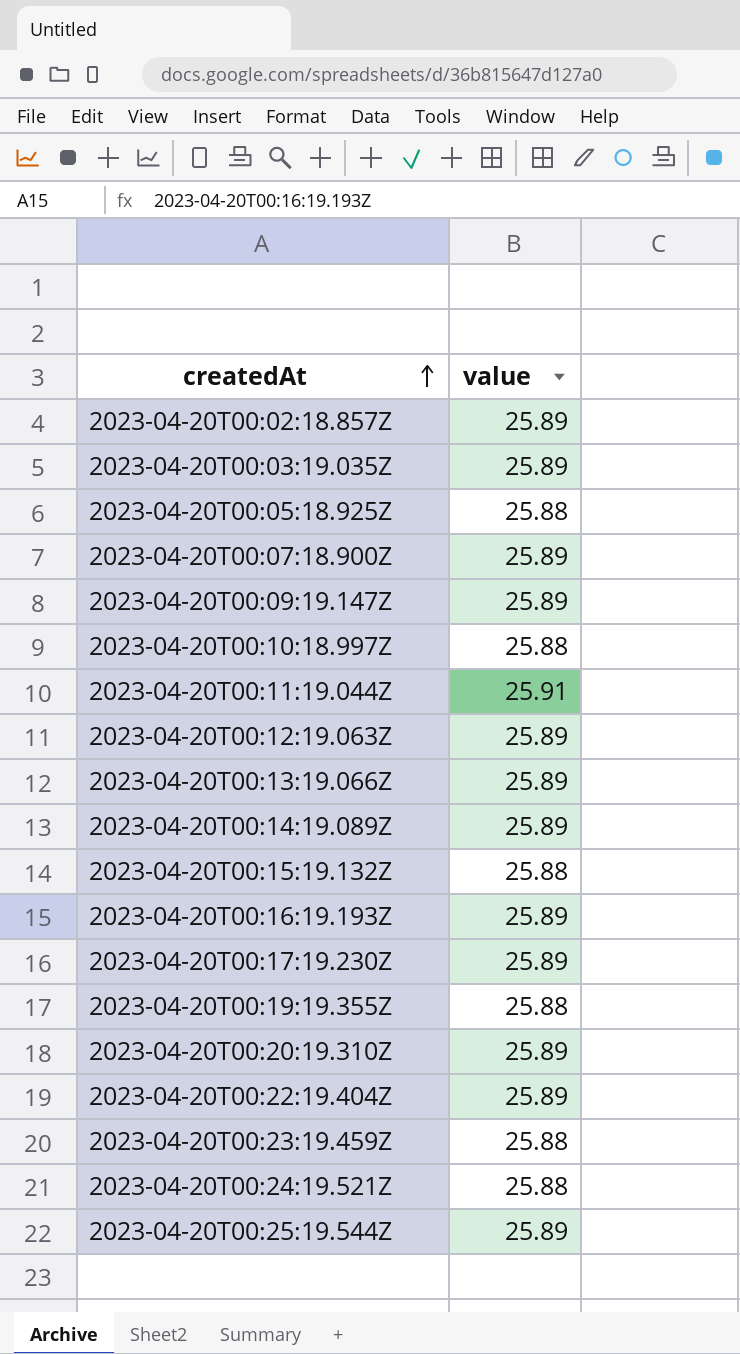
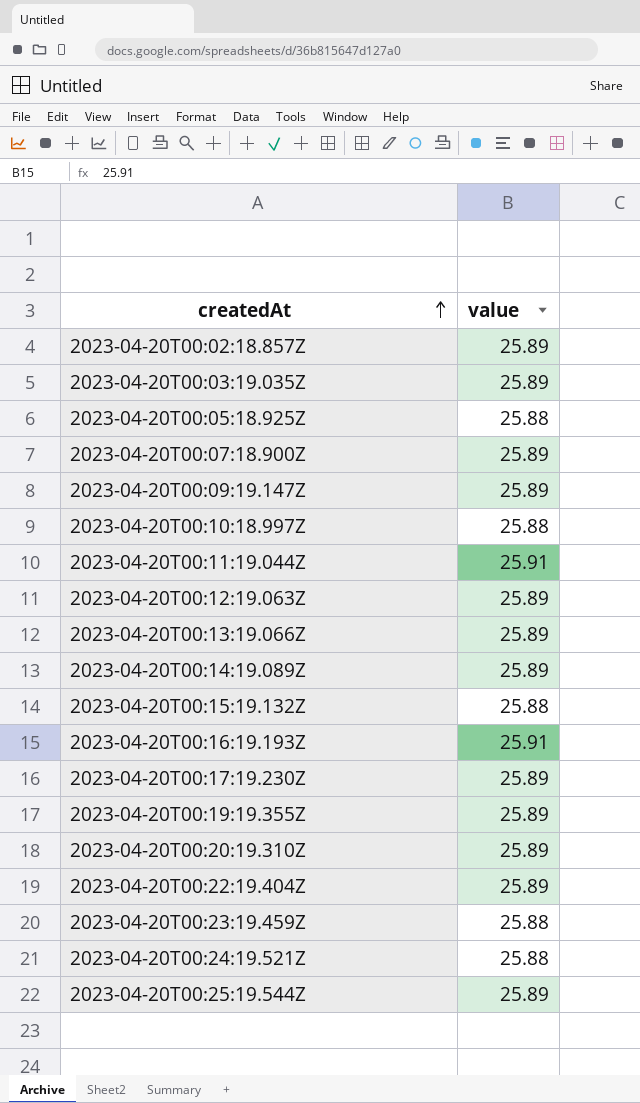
2023-04-20T00:16:19.193Z | value: 25.89 -> 25.91
2023-04-20T00:19:19.355Z | value: 25.88 -> 25.89

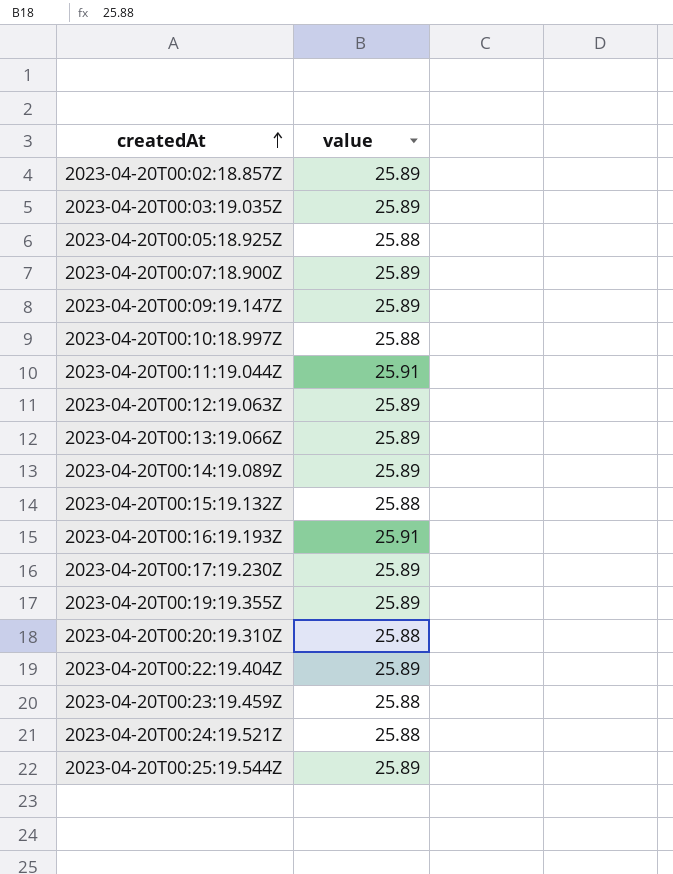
2023-04-20T00:20:19.310Z | value: 25.89 -> 25.88

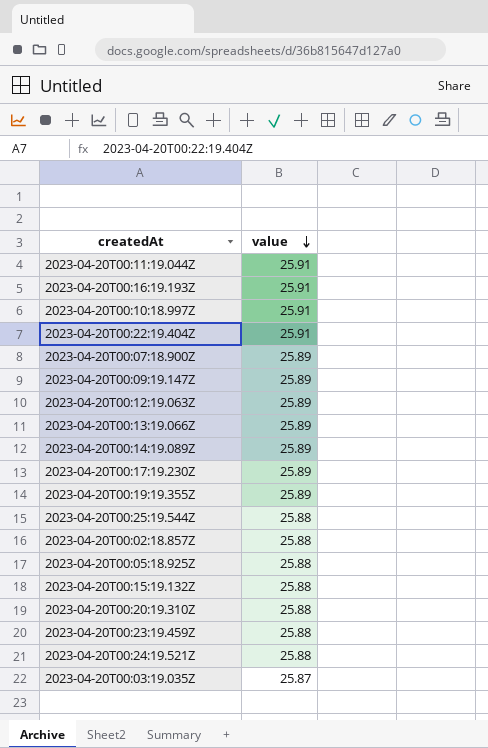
row order: createdAt ascending -> value descending
2023-04-20T00:10:18.997Z | value: 25.88 -> 25.91
2023-04-20T00:22:19.404Z | value: 25.89 -> 25.91
2023-04-20T00:25:19.544Z | value: 25.89 -> 25.88
2023-04-20T00:02:18.857Z | value: 25.89 -> 25.88
2023-04-20T00:03:19.035Z | value: 25.89 -> 25.87

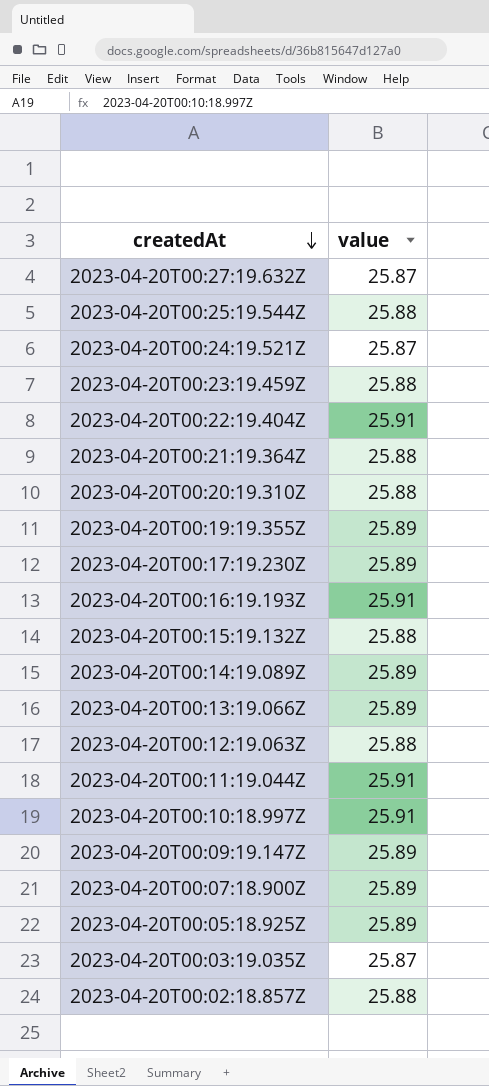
row order: value descending -> createdAt descending
row 2023-04-20T00:27:19.632Z: none -> 25.87
2023-04-20T00:24:19.521Z | value: 25.88 -> 25.87
row 2023-04-20T00:21:19.364Z: none -> 25.88
2023-04-20T00:12:19.063Z | value: 25.89 -> 25.88
2023-04-20T00:05:18.925Z | value: 25.88 -> 25.89

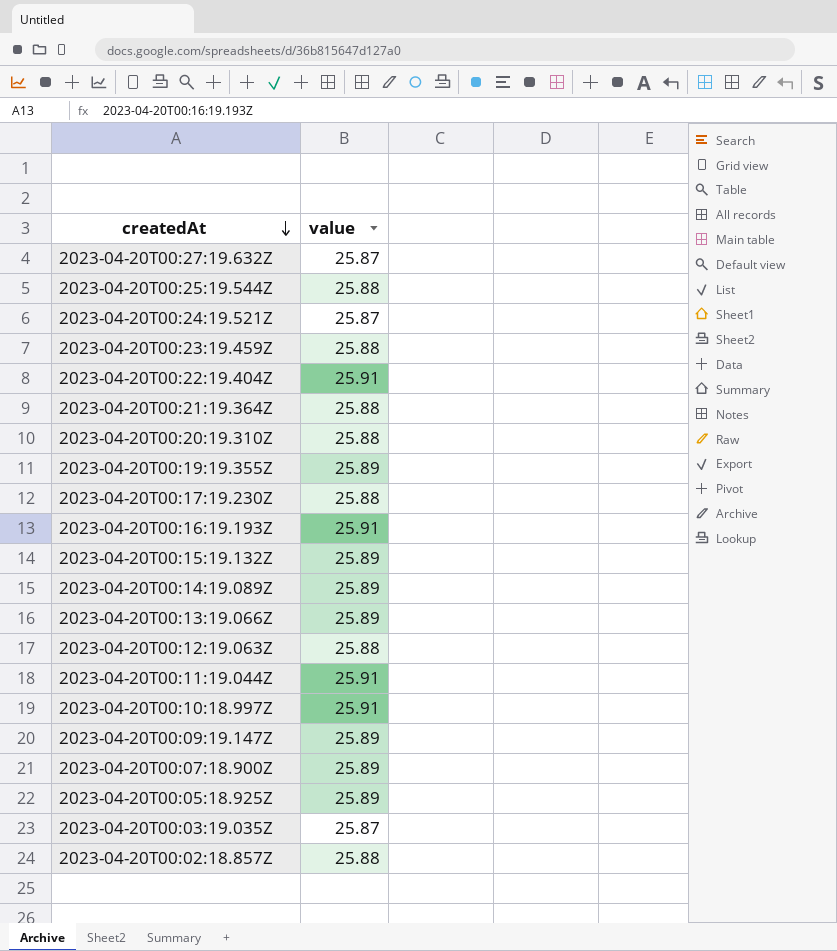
2023-04-20T00:17:19.230Z | value: 25.89 -> 25.88
2023-04-20T00:15:19.132Z | value: 25.88 -> 25.89

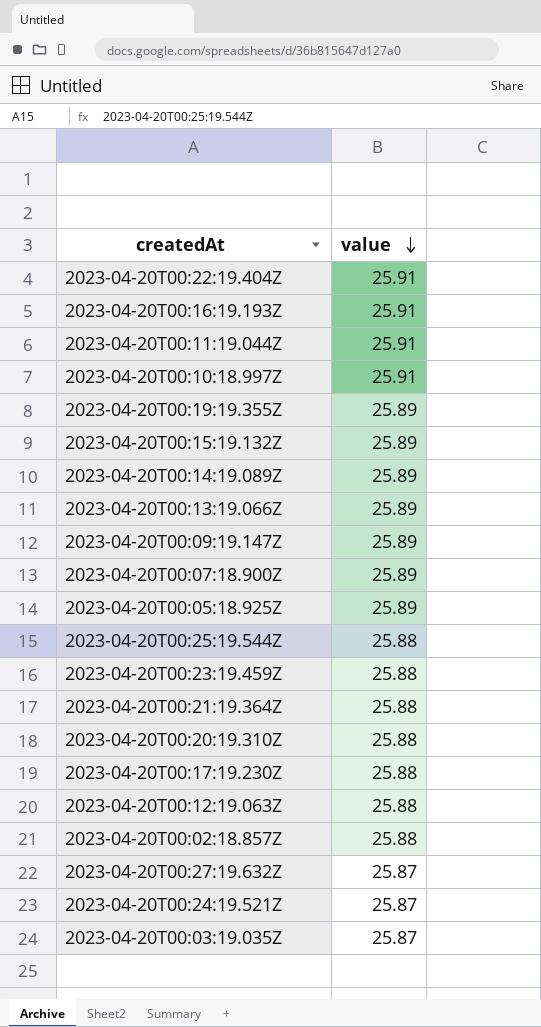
row order: createdAt descending -> value descending

